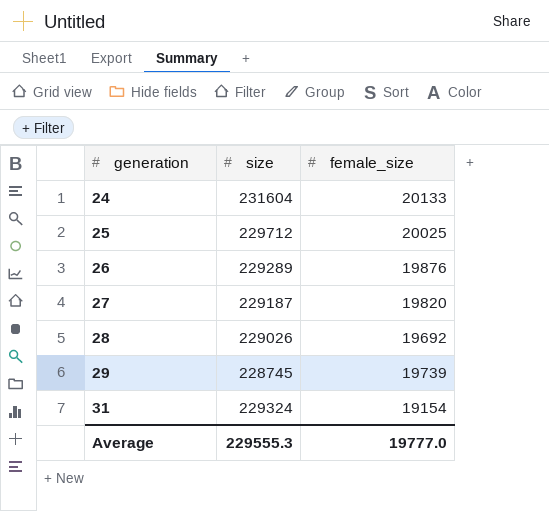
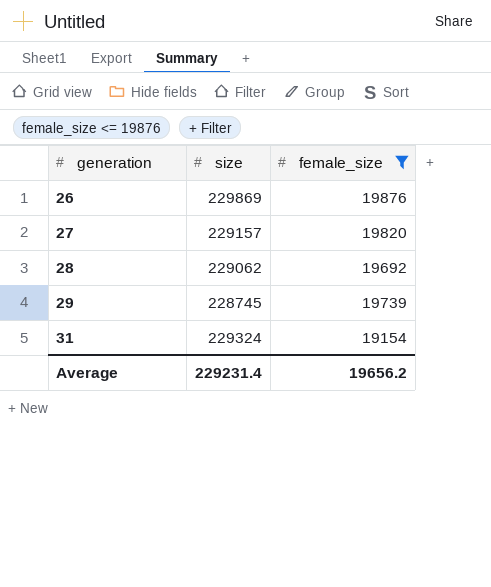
filter: none -> female_size <= 19876
26 | size: 229289 -> 229869
27 | size: 229187 -> 229157
28 | size: 229026 -> 229062
Average | size: 229555.3 -> 229231.4
Average | female_size: 19777.0 -> 19656.2

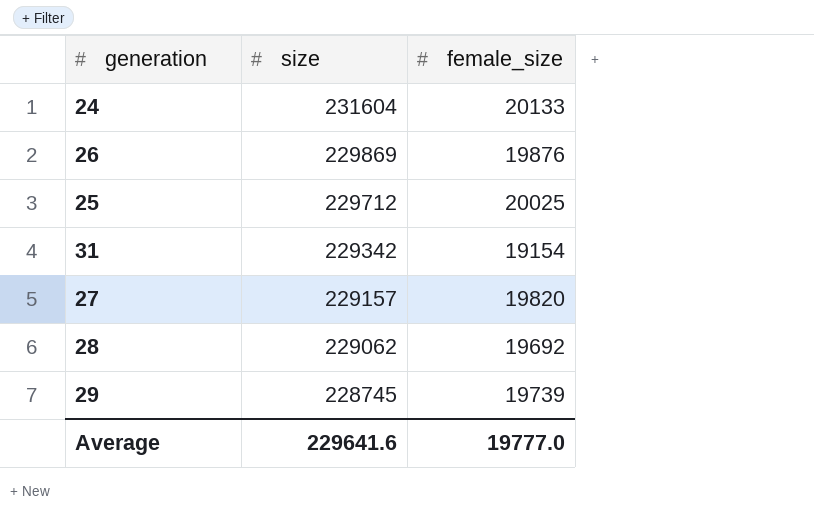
filter: female_size <= 19876 -> none
row order: generation ascending -> size descending
31 | size: 229324 -> 229342
Average | size: 229231.4 -> 229641.6
Average | female_size: 19656.2 -> 19777.0

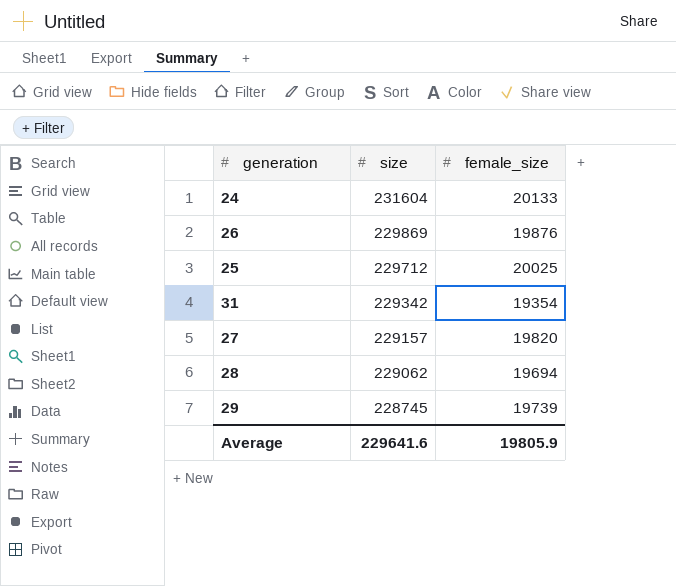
31 | female_size: 19154 -> 19354
28 | female_size: 19692 -> 19694
Average | female_size: 19777.0 -> 19805.9

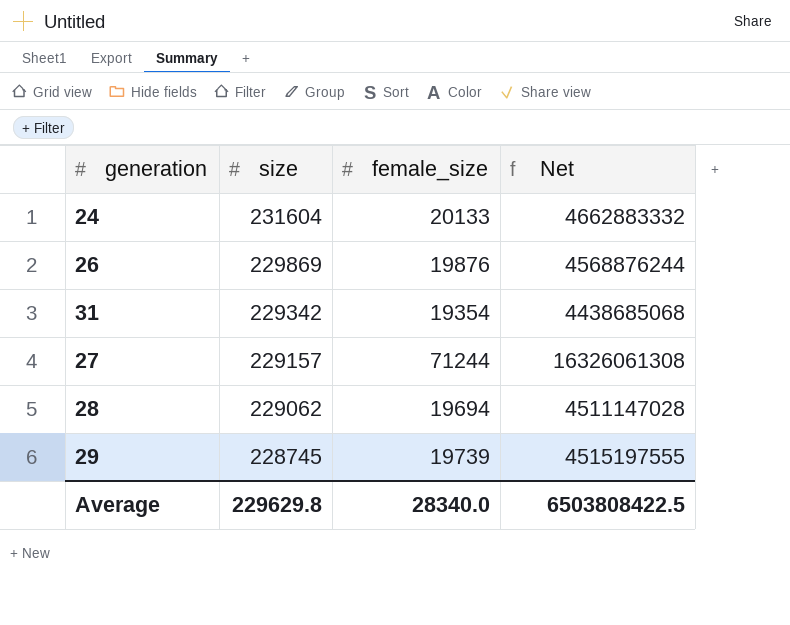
column Net | formula: none -> [size] * [female_size]
row 25: 229712 | 20025 -> none
27 | female_size: 19820 -> 71244
Average | size: 229641.6 -> 229629.8
Average | female_size: 19805.9 -> 28340.0

